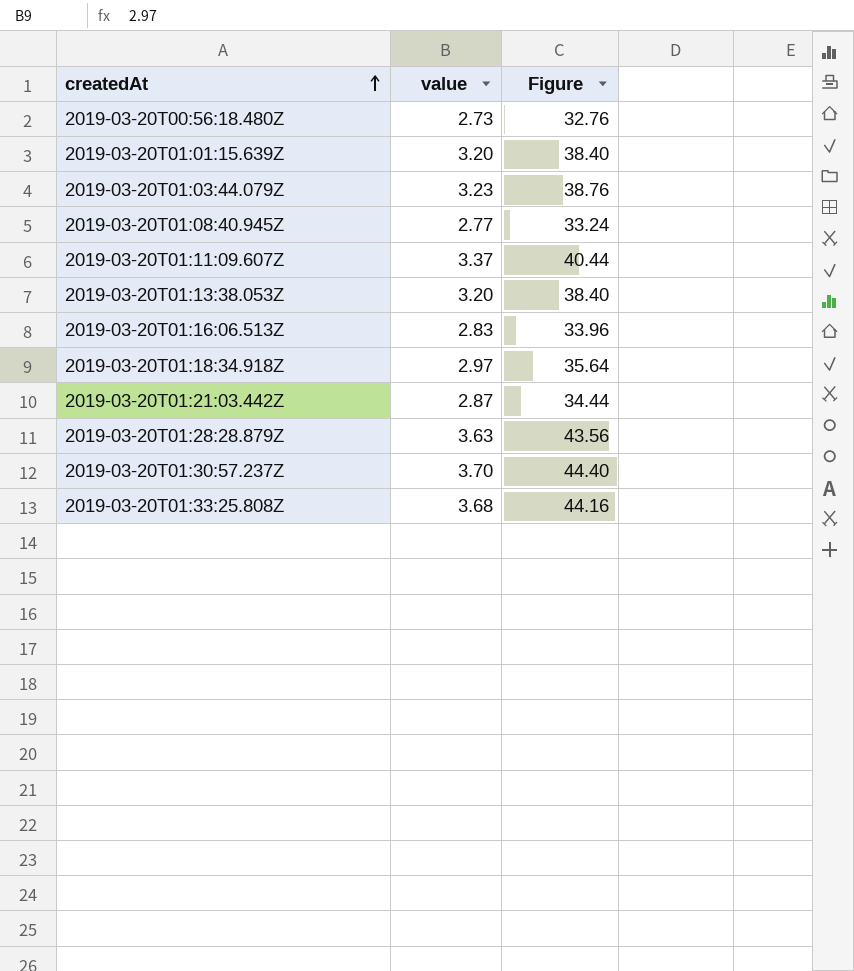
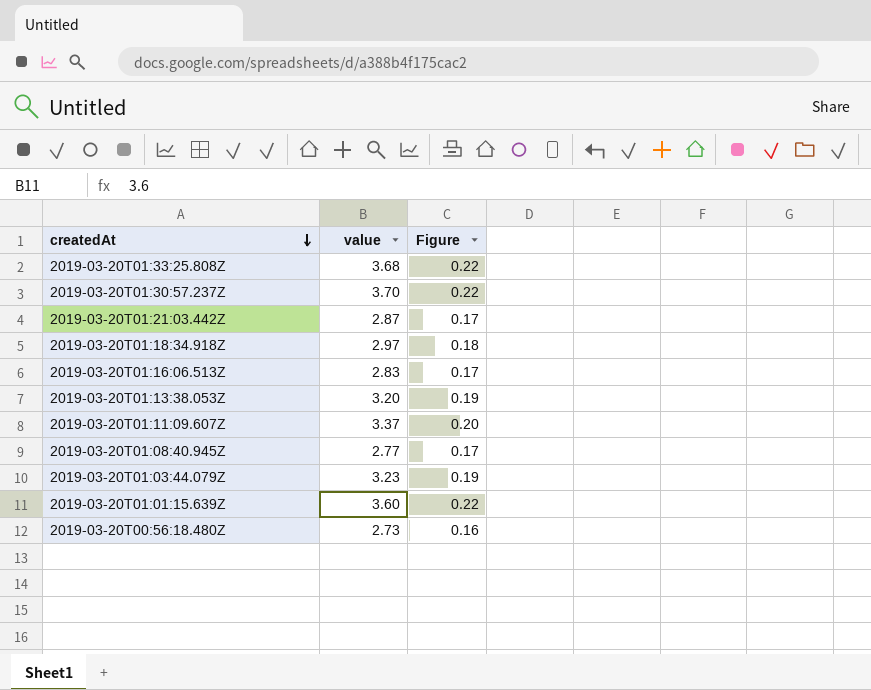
row order: createdAt ascending -> createdAt descending
column Figure | formula: [value] * 12 -> [value] * 0.06
row 2019-03-20T01:28:28.879Z: 3.63 | 43.56 -> none
2019-03-20T01:01:15.639Z | value: 3.20 -> 3.60

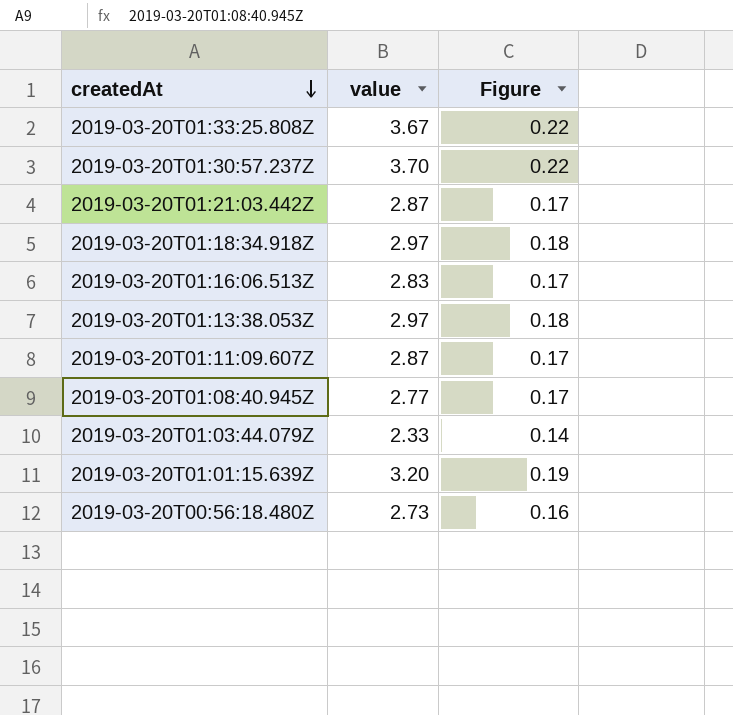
2019-03-20T01:33:25.808Z | value: 3.68 -> 3.67
2019-03-20T01:13:38.053Z | value: 3.20 -> 2.97
2019-03-20T01:13:38.053Z | Figure: 0.19 -> 0.18
2019-03-20T01:11:09.607Z | value: 3.37 -> 2.87
2019-03-20T01:11:09.607Z | Figure: 0.20 -> 0.17
2019-03-20T01:03:44.079Z | value: 3.23 -> 2.33
2019-03-20T01:03:44.079Z | Figure: 0.19 -> 0.14
2019-03-20T01:01:15.639Z | value: 3.60 -> 3.20
2019-03-20T01:01:15.639Z | Figure: 0.22 -> 0.19

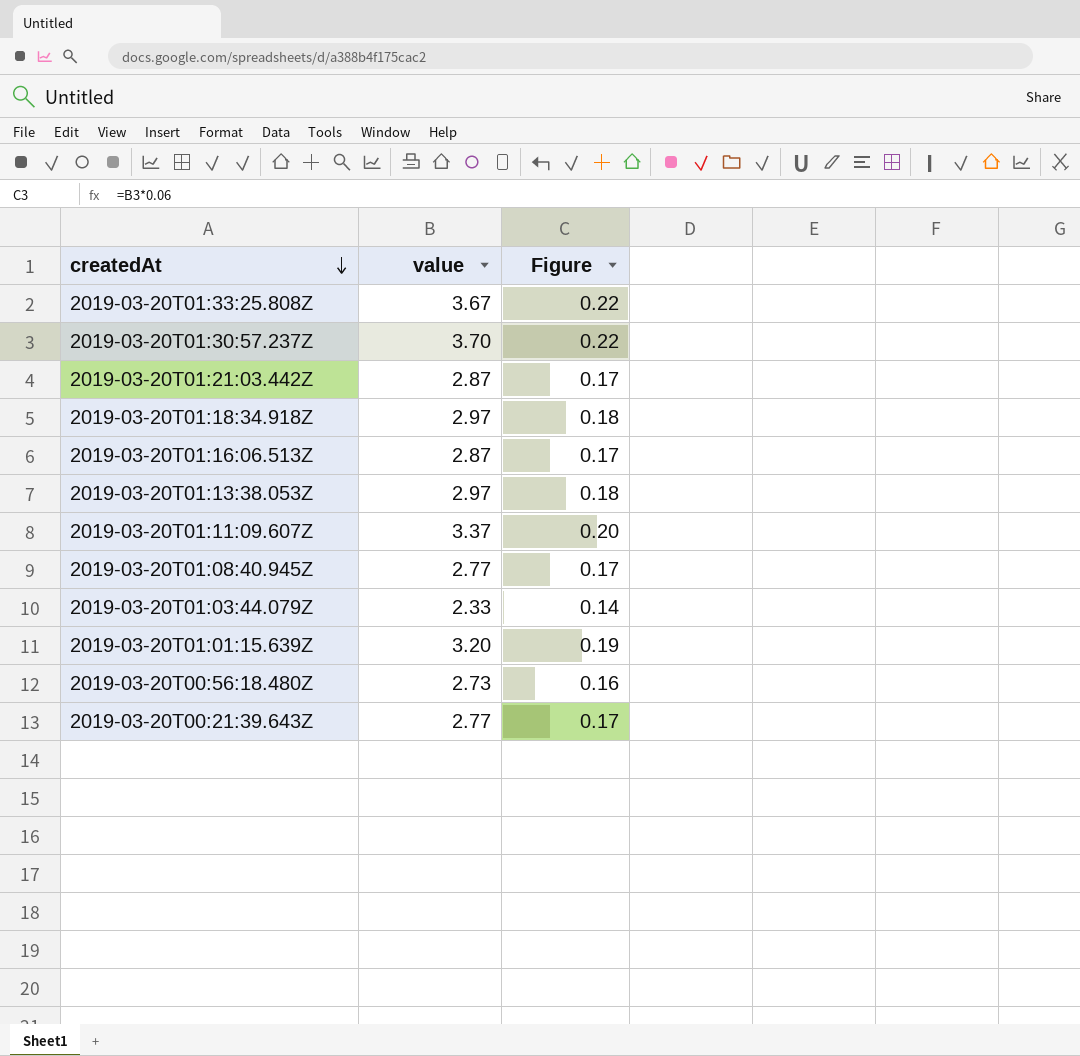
2019-03-20T01:16:06.513Z | value: 2.83 -> 2.87
2019-03-20T01:11:09.607Z | value: 2.87 -> 3.37
2019-03-20T01:11:09.607Z | Figure: 0.17 -> 0.20
row 2019-03-20T00:21:39.643Z: none -> 2.77 | 0.17

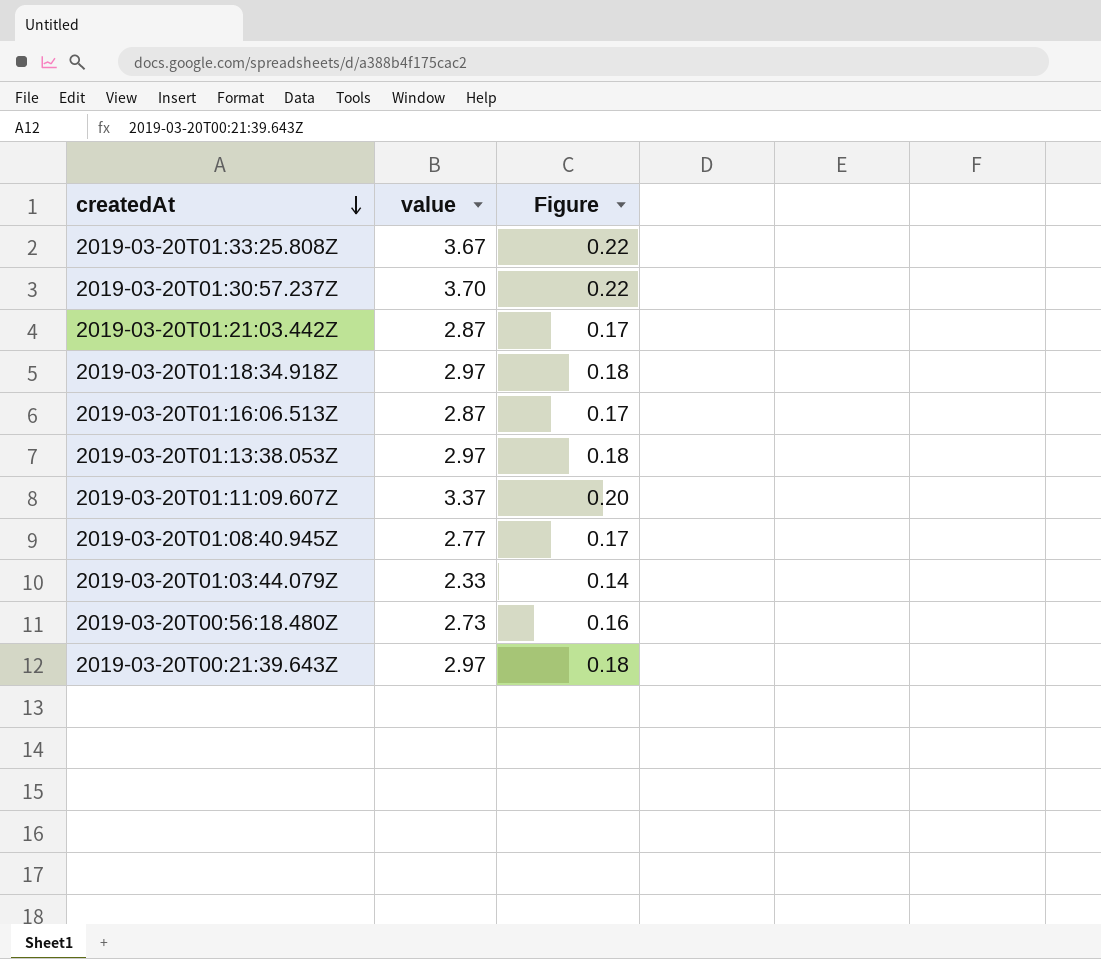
row 2019-03-20T01:01:15.639Z: 3.20 | 0.19 -> none
2019-03-20T00:21:39.643Z | value: 2.77 -> 2.97
2019-03-20T00:21:39.643Z | Figure: 0.17 -> 0.18

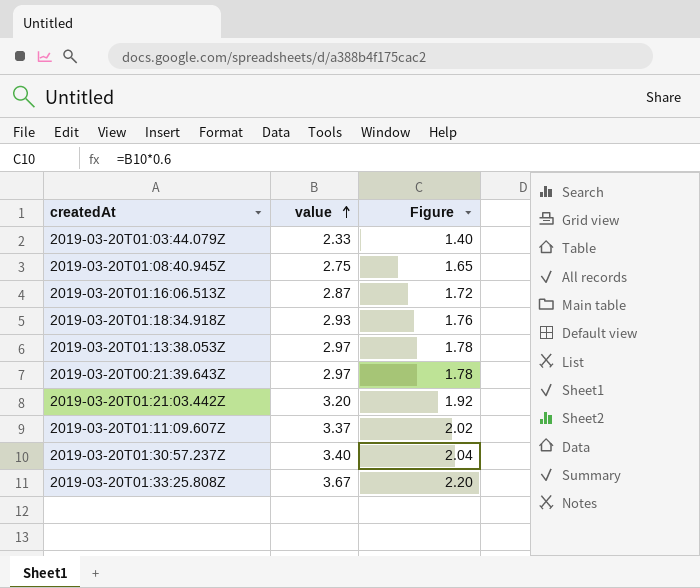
row order: createdAt descending -> value ascending
column Figure | formula: [value] * 0.06 -> [value] * 0.6
row 2019-03-20T00:56:18.480Z: 2.73 | 0.16 -> none
2019-03-20T01:08:40.945Z | value: 2.77 -> 2.75
2019-03-20T01:18:34.918Z | value: 2.97 -> 2.93
2019-03-20T01:21:03.442Z | value: 2.87 -> 3.20
2019-03-20T01:30:57.237Z | value: 3.70 -> 3.40

